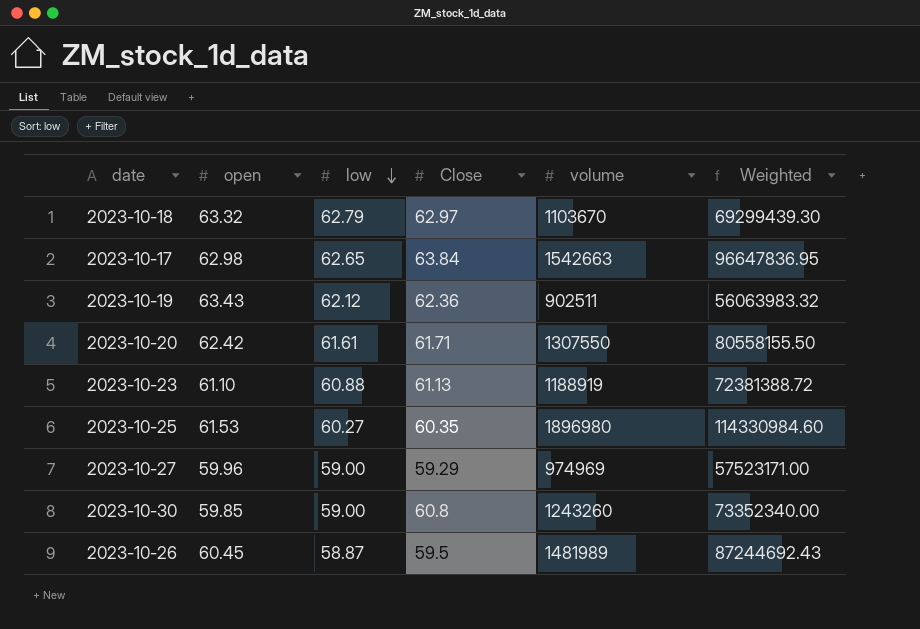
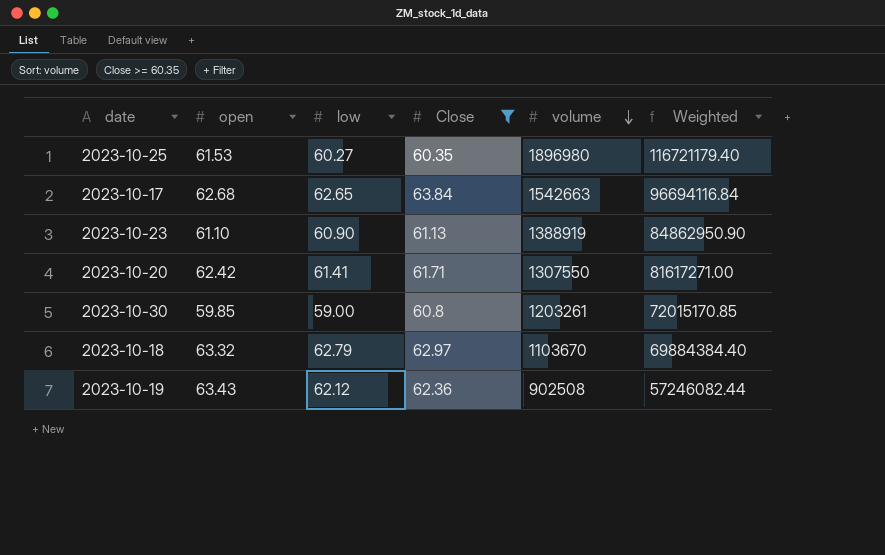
filter: none -> Close >= 60.35
row order: low descending -> volume descending
column Weighted | formula: [low] * [volume] -> [open] * [volume]
2023-10-17 | open: 62.98 -> 62.68
2023-10-23 | low: 60.88 -> 60.90
2023-10-23 | volume: 1188919 -> 1388919
2023-10-20 | low: 61.61 -> 61.41
2023-10-30 | volume: 1243260 -> 1203261
2023-10-19 | volume: 902511 -> 902508

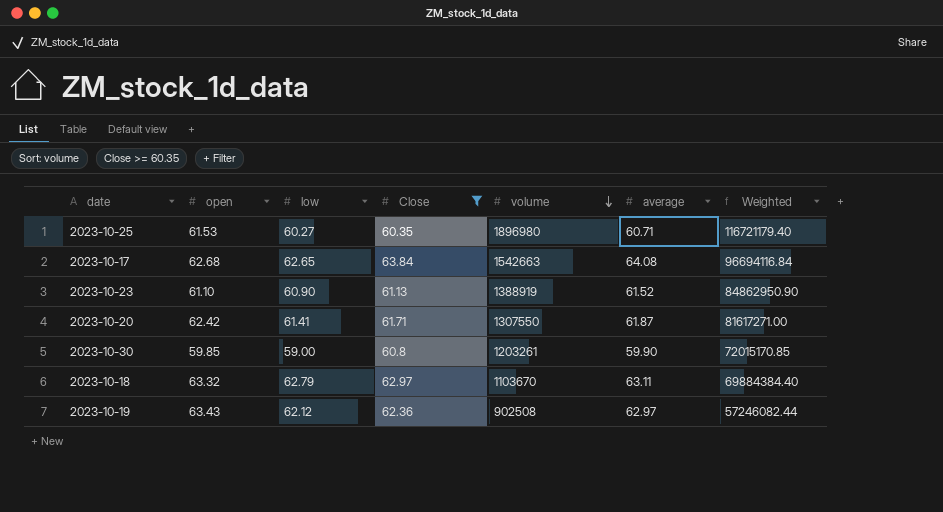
column average | position: none -> 6

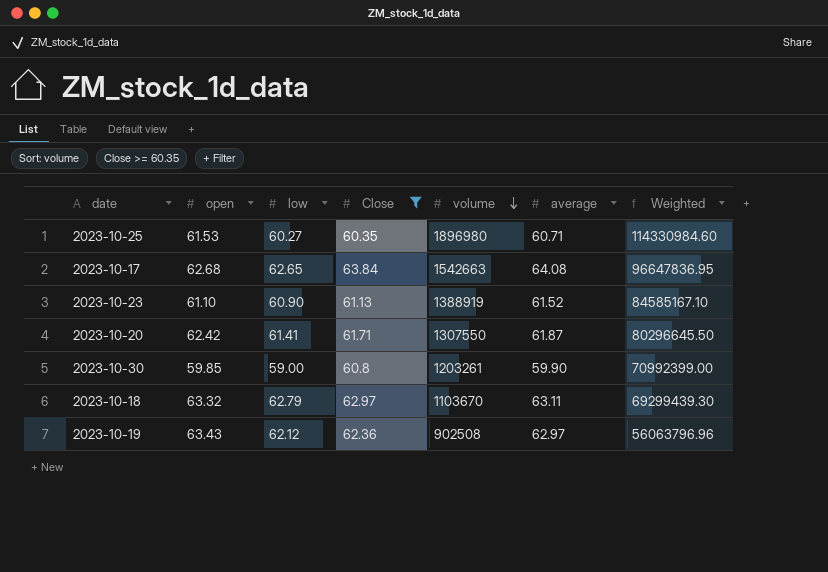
column Weighted | formula: [open] * [volume] -> [low] * [volume]

